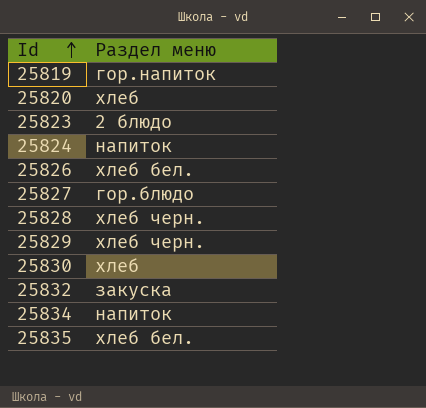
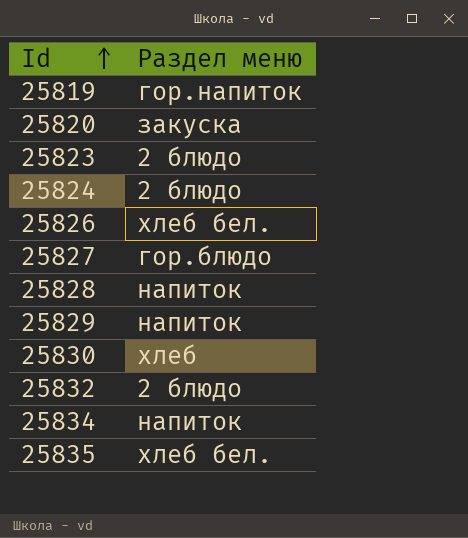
25820 | Раздел меню: хлеб -> закуска
25824 | Раздел меню: напиток -> 2 блюдо
25828 | Раздел меню: хлеб черн. -> напиток
25829 | Раздел меню: хлеб черн. -> напиток
25832 | Раздел меню: закуска -> 2 блюдо

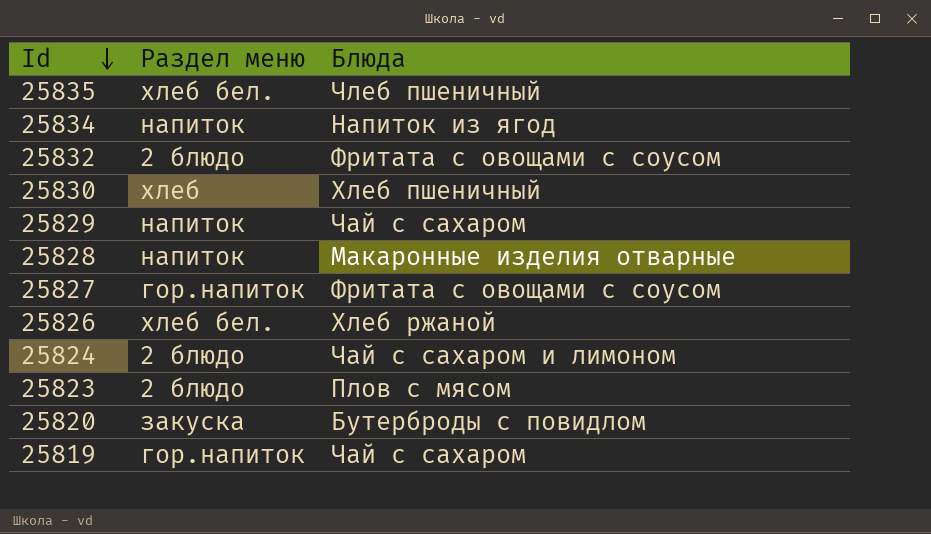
row order: Id ascending -> Id descending
column Блюда | position: none -> 3
25827 | Раздел меню: гор.блюдо -> гор.напиток

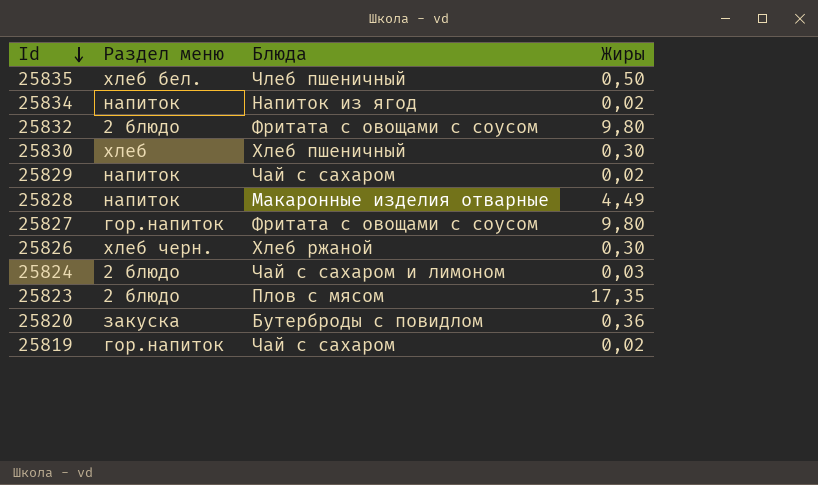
column Жиры | position: none -> 4
25826 | Раздел меню: хлеб бел. -> хлеб черн.

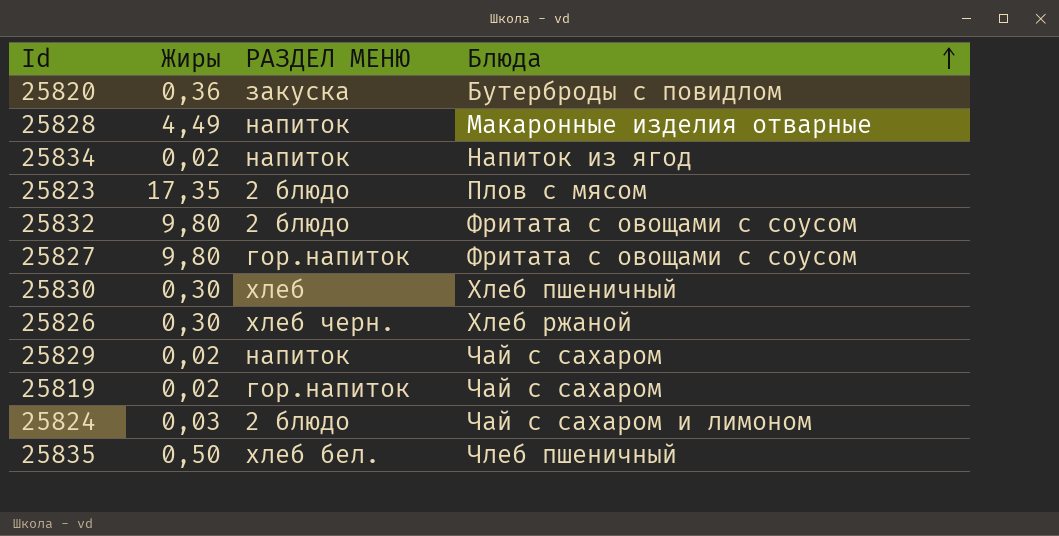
row order: Id descending -> Блюда ascending
column Жиры | position: 4 -> 2
column name: Раздел меню -> РАЗДЕЛ МЕНЮ

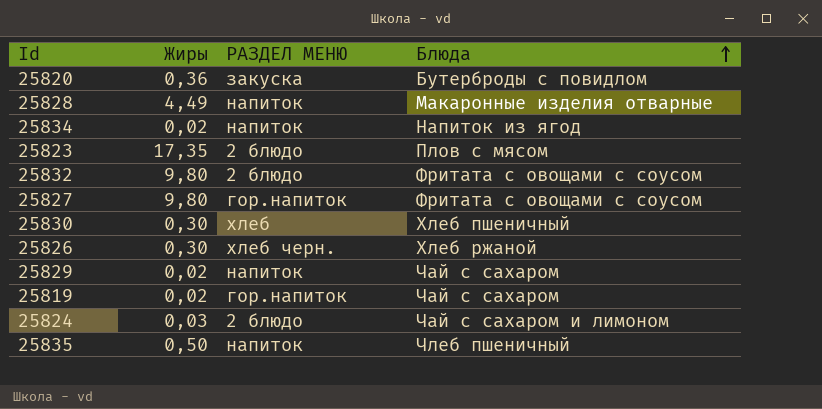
25835 | РАЗДЕЛ МЕНЮ: хлеб бел. -> напиток

